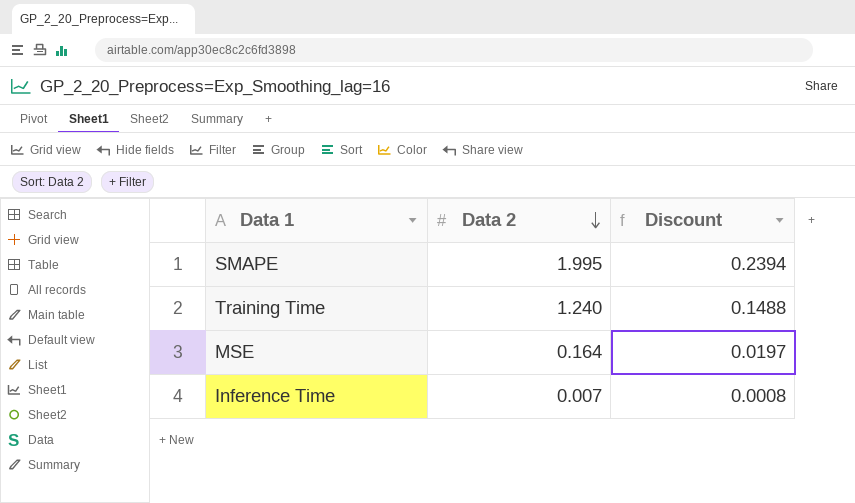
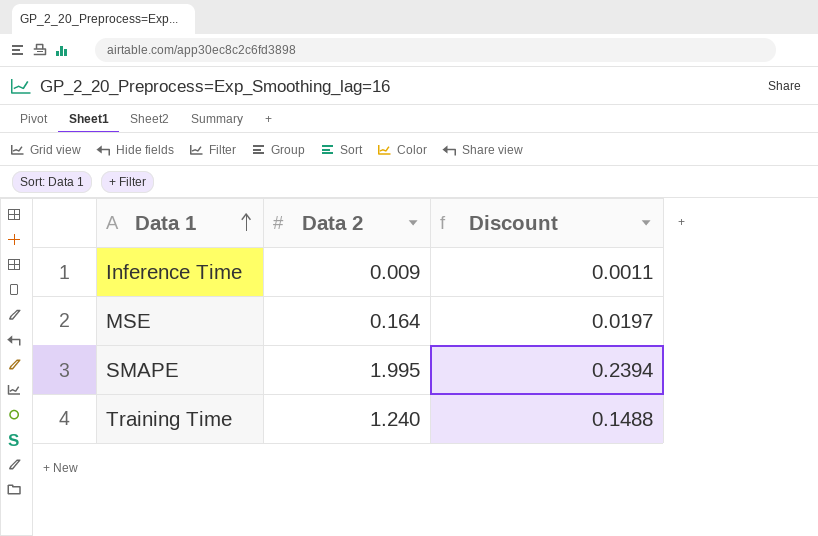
row order: Data 2 descending -> Data 1 ascending
Inference Time | Data 2: 0.007 -> 0.009
Inference Time | Discount: 0.0008 -> 0.0011

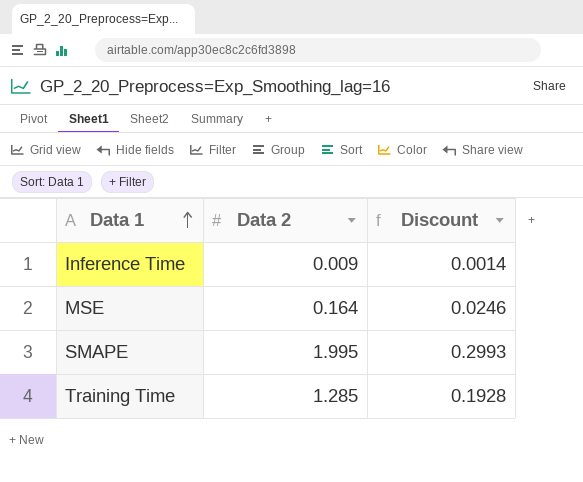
column Discount | formula: [Data 2] * 0.12 -> [Data 2] * 0.15
Training Time | Data 2: 1.240 -> 1.285

